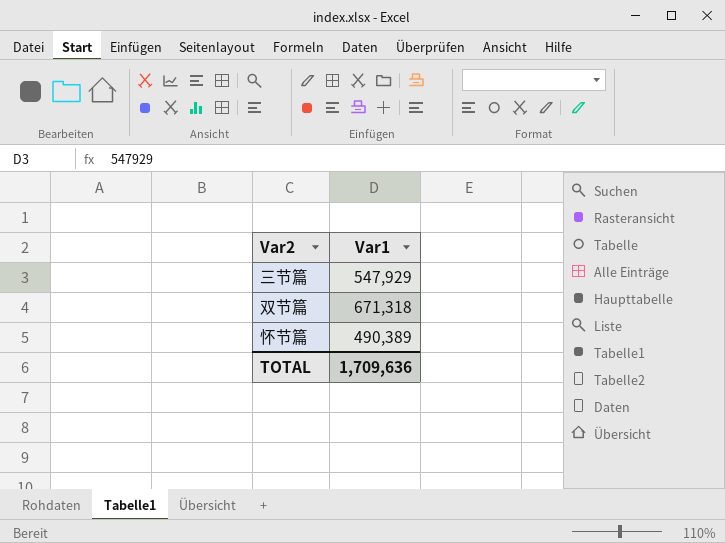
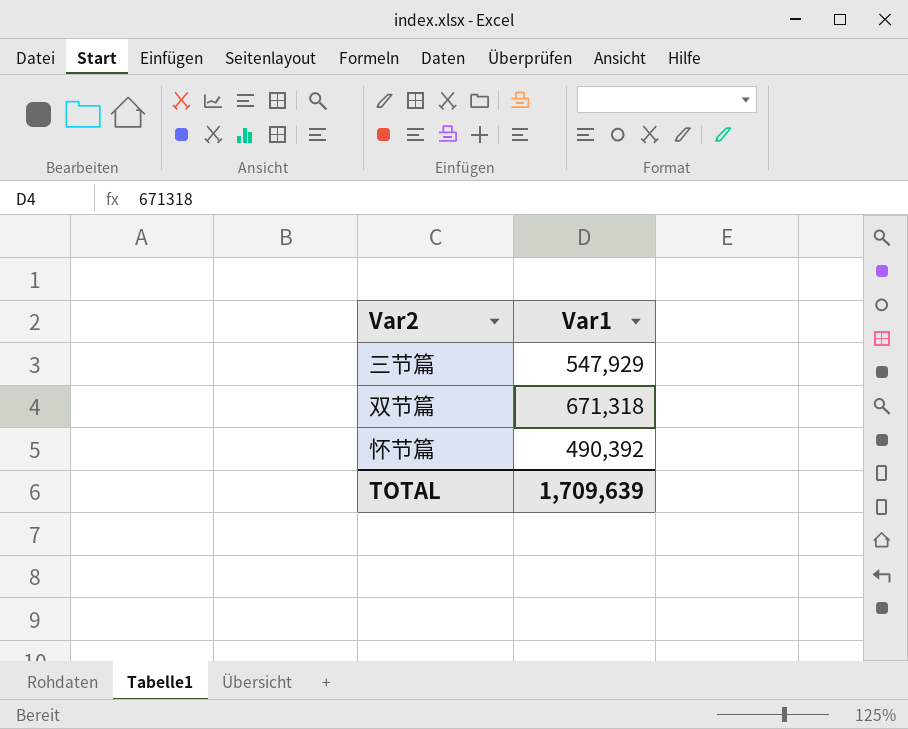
怀节篇 | Var1: 490,389 -> 490,392
TOTAL | Var1: 1,709,636 -> 1,709,639

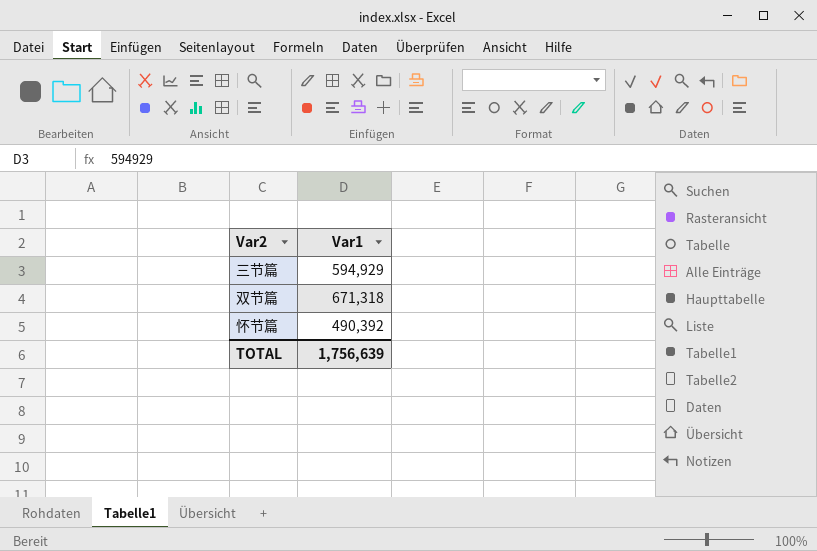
三节篇 | Var1: 547,929 -> 594,929
TOTAL | Var1: 1,709,639 -> 1,756,639

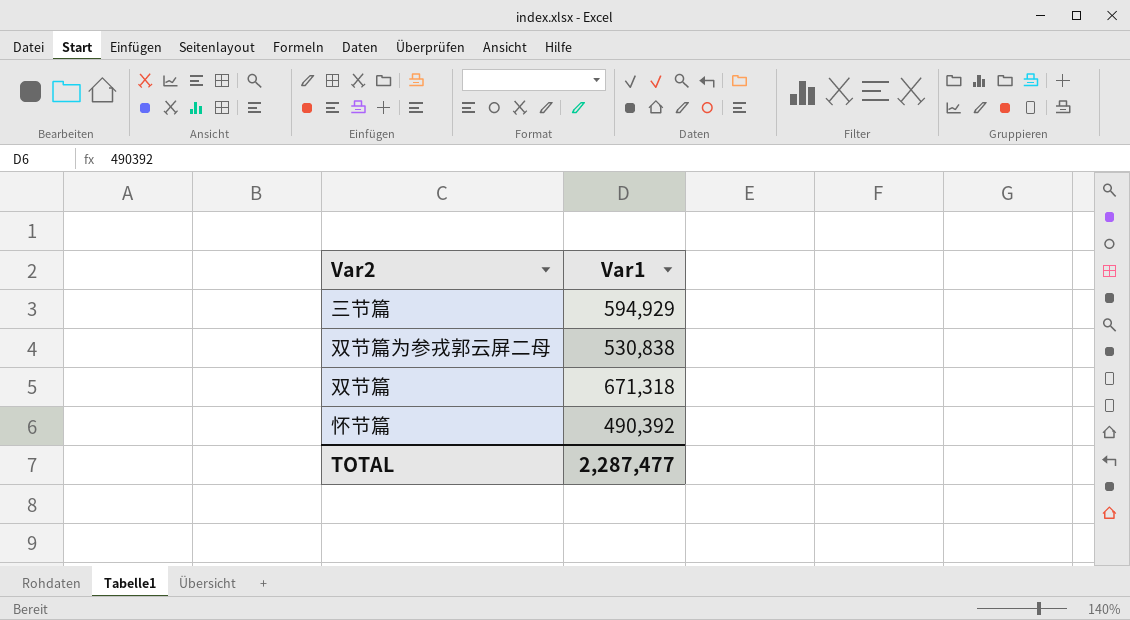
row 双节篇为参戎郭云屏二母: none -> 530,838
TOTAL | Var1: 1,756,639 -> 2,287,477

